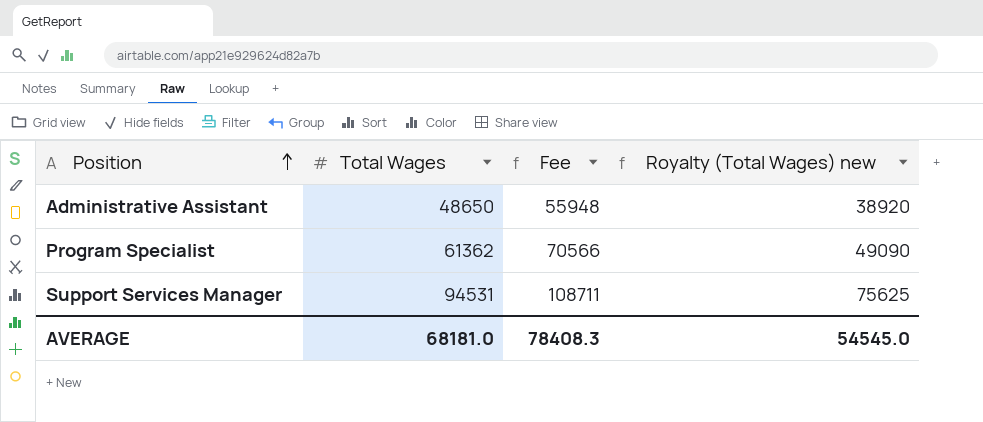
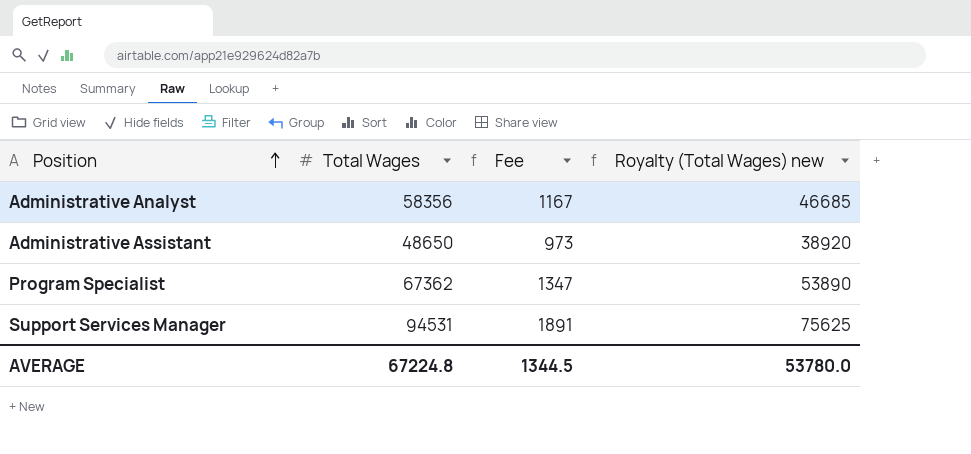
column Fee | formula: [Total Wages] * 1.15 -> [Total Wages] * 0.02
row Administrative Analyst: none -> 58356 | 1167 | 46685
Program Specialist | Total Wages: 61362 -> 67362
Program Specialist | Royalty (Total Wages) new: 49090 -> 53890
AVERAGE | Total Wages: 68181.0 -> 67224.8
AVERAGE | Fee: 78408.3 -> 1344.5
AVERAGE | Royalty (Total Wages) new: 54545.0 -> 53780.0

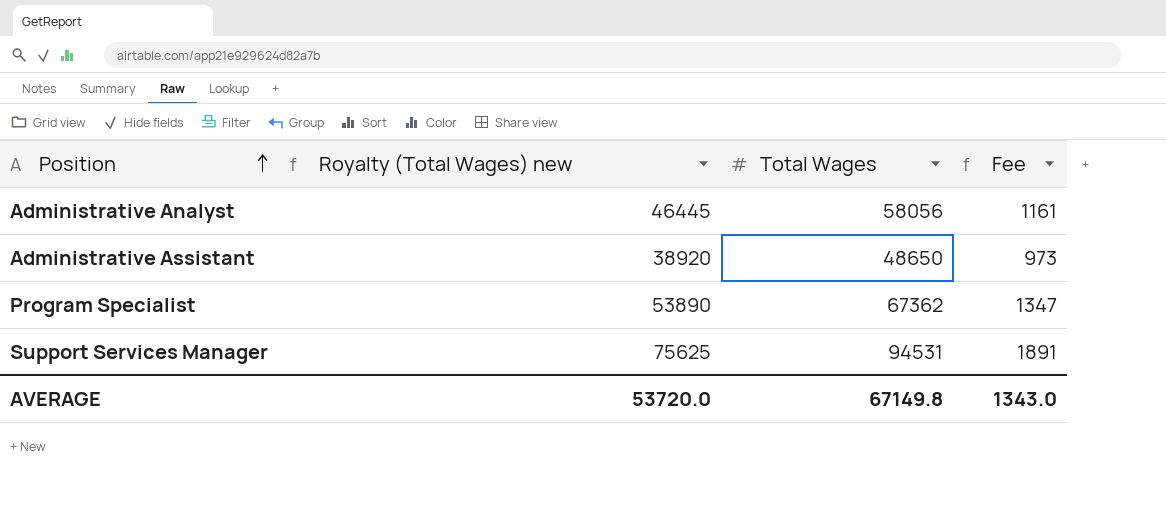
column Royalty (Total Wages) new | position: 4 -> 2
Administrative Analyst | Royalty (Total Wages) new: 46685 -> 46445
Administrative Analyst | Total Wages: 58356 -> 58056
Administrative Analyst | Fee: 1167 -> 1161
AVERAGE | Royalty (Total Wages) new: 53780.0 -> 53720.0
AVERAGE | Total Wages: 67224.8 -> 67149.8
AVERAGE | Fee: 1344.5 -> 1343.0

